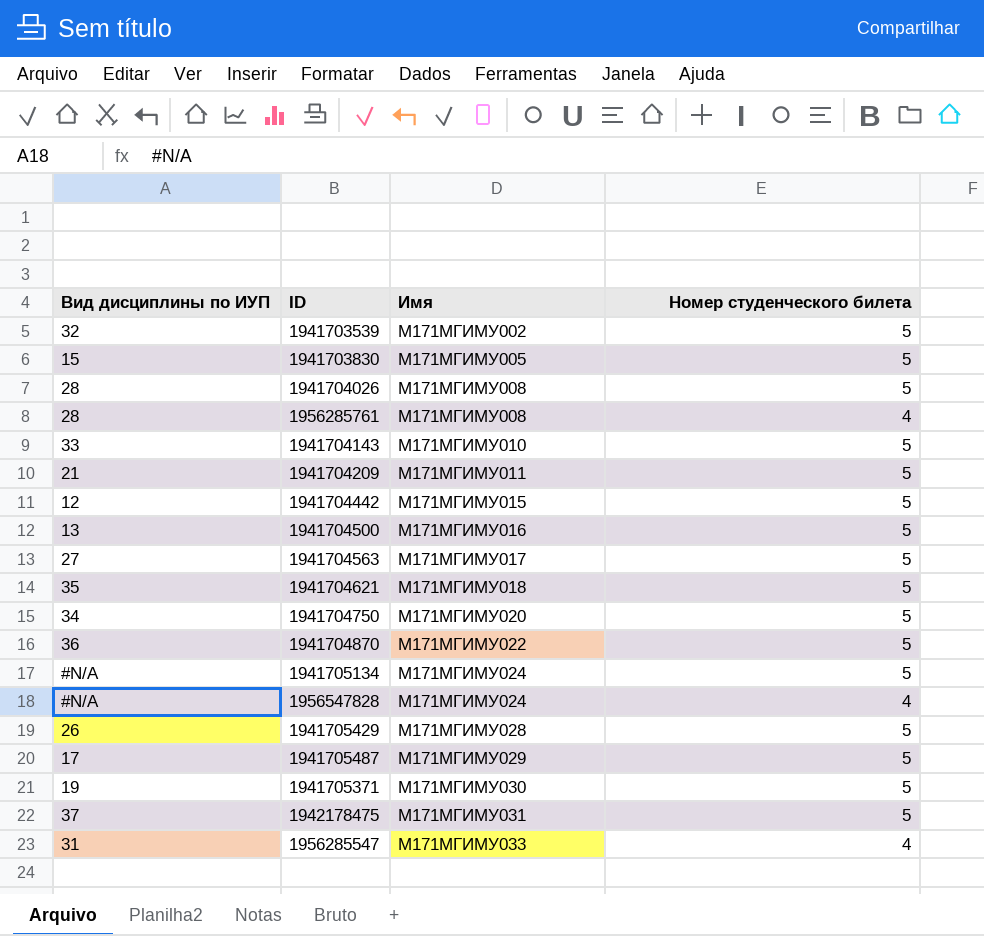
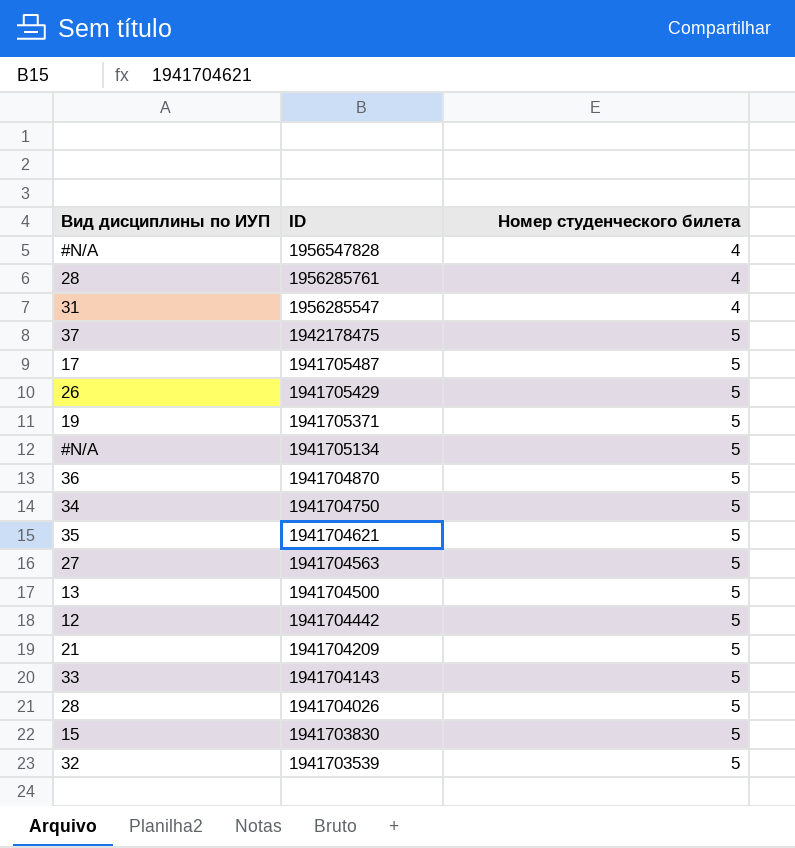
row order: Имя ascending -> ID descending
column Имя | position: 3 -> none

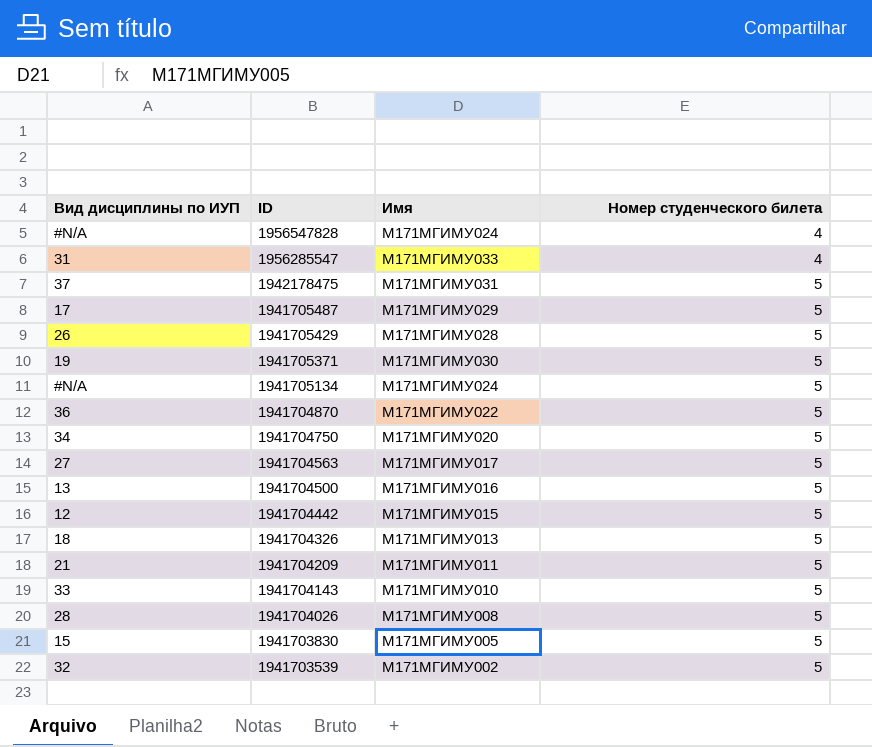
column Имя | position: none -> 3
row 1956285761: 28 | 4 -> none
row 1941704621: 35 | 5 -> none
row 1941704326: none -> 18 | М171МГИМУ013 | 5

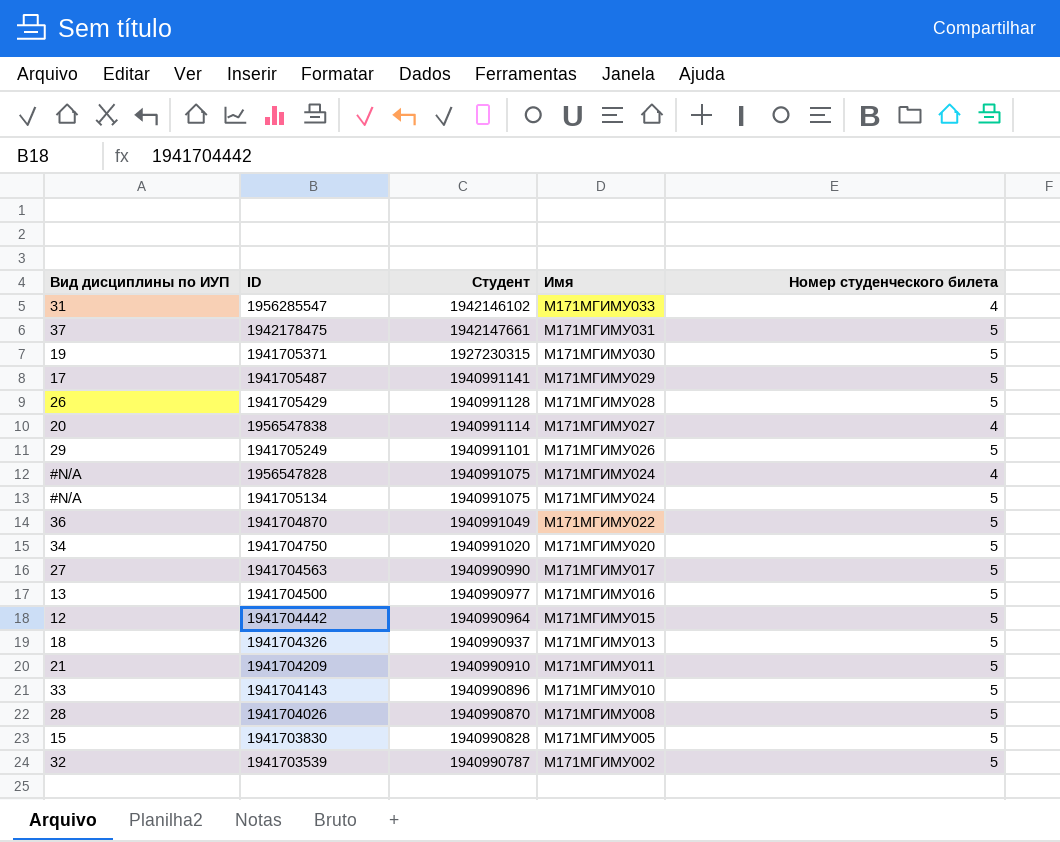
row order: ID descending -> Имя descending
column Студент | position: none -> 3
row 1956547838: none -> 20 | 1940991114 | М171МГИМУ027 | 4
row 1941705249: none -> 29 | 1940991101 | М171МГИМУ026 | 5

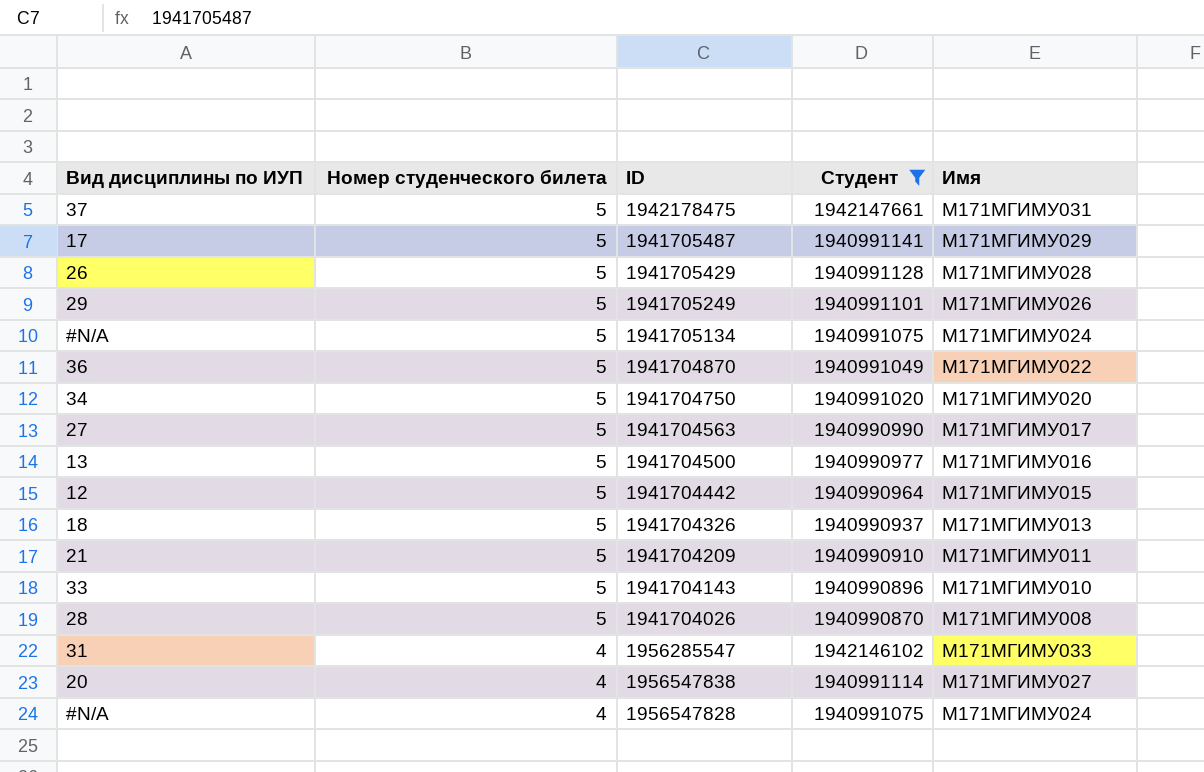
filter: none -> Студент >= 1940990870
row order: Имя descending -> Номер студенческого билета descending
column Номер студенческого билета | position: 5 -> 2

